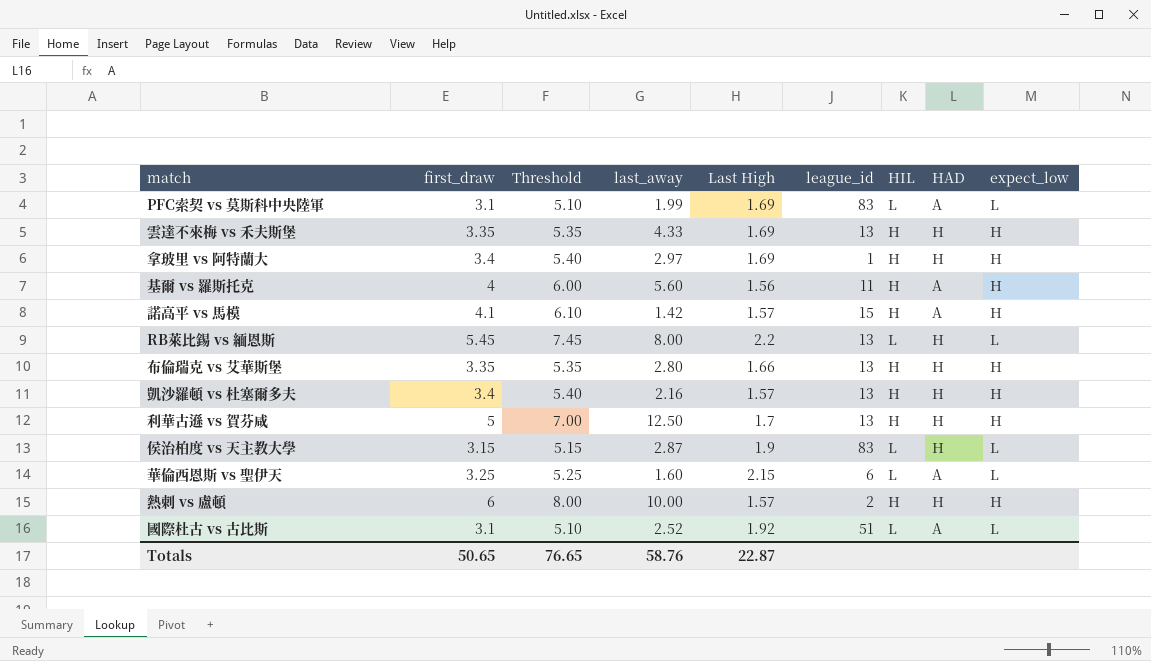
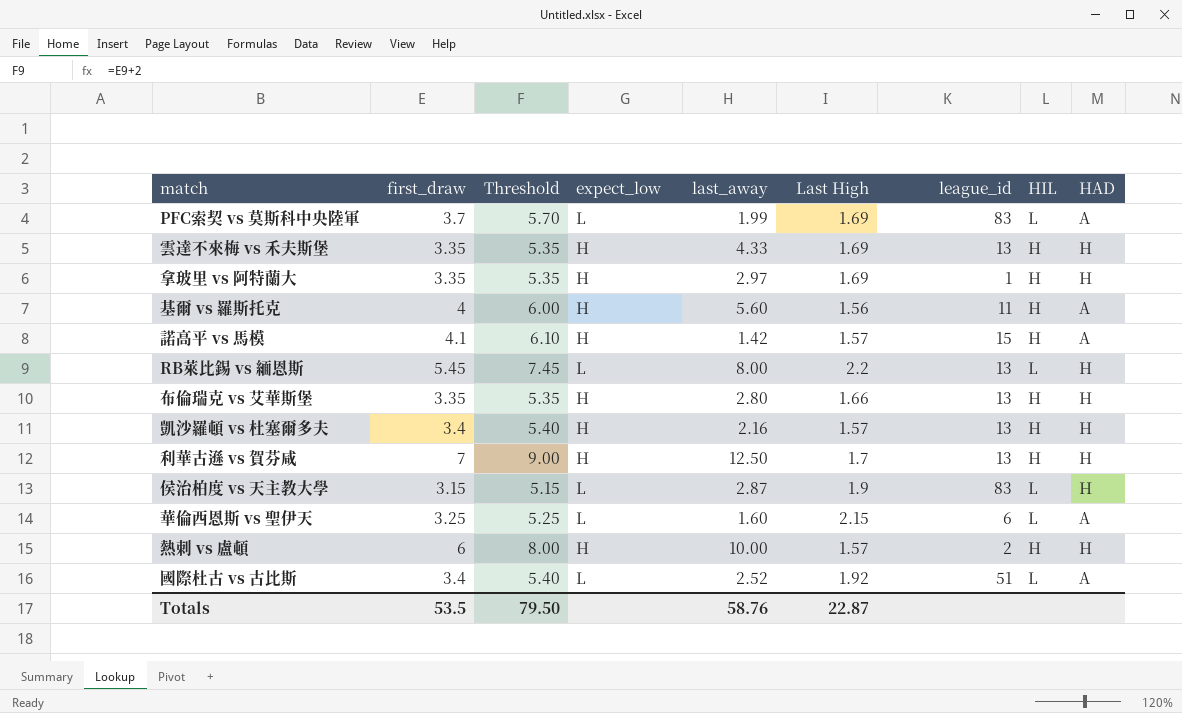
column expect_low | position: 9 -> 4
PFC索契 vs 莫斯科中央陸軍 | first_draw: 3.1 -> 3.7
PFC索契 vs 莫斯科中央陸軍 | Threshold: 5.10 -> 5.70
拿玻里 vs 阿特蘭大 | first_draw: 3.4 -> 3.35
拿玻里 vs 阿特蘭大 | Threshold: 5.40 -> 5.35
利華古遜 vs 賀芬咸 | first_draw: 5 -> 7
利華古遜 vs 賀芬咸 | Threshold: 7.00 -> 9.00
國際杜古 vs 古比斯 | first_draw: 3.1 -> 3.4
國際杜古 vs 古比斯 | Threshold: 5.10 -> 5.40
Totals | first_draw: 50.65 -> 53.5
Totals | Threshold: 76.65 -> 79.50

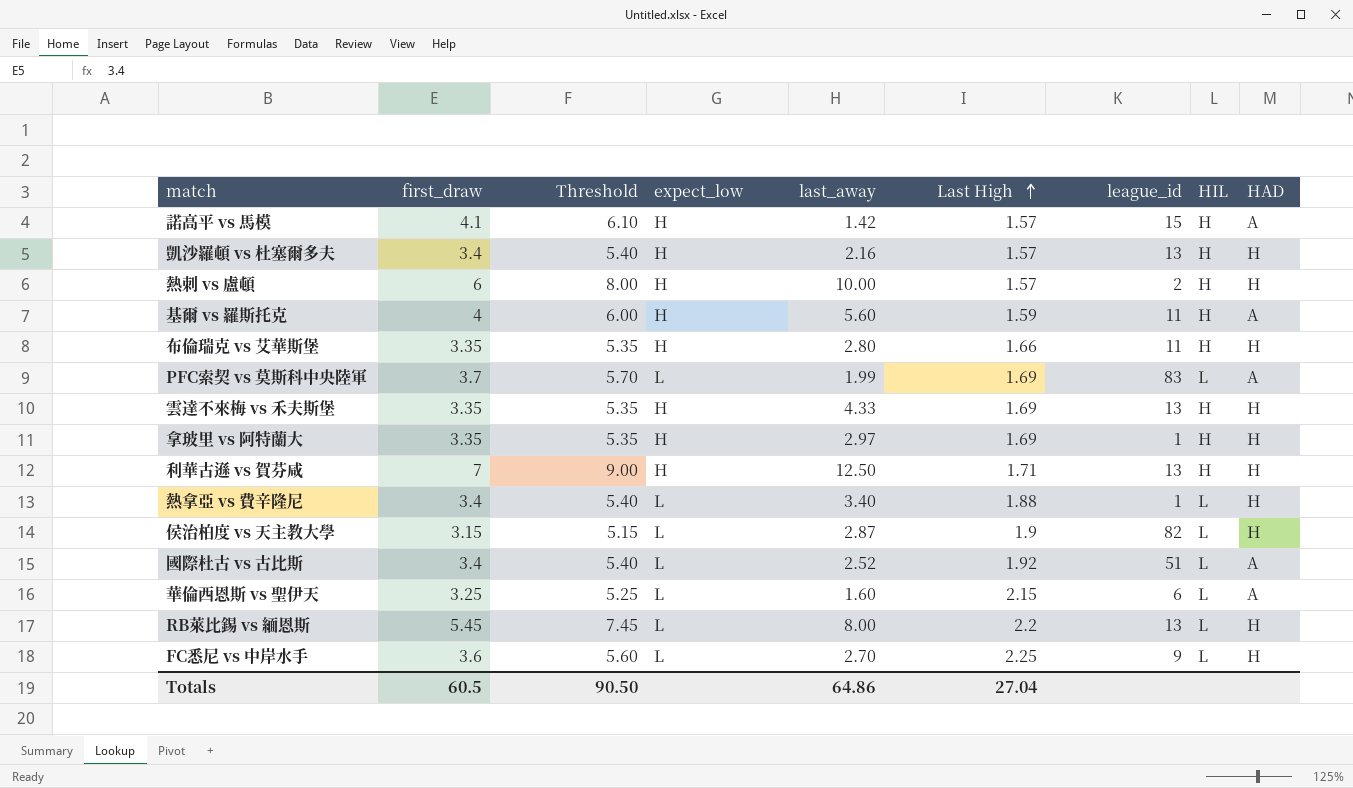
row order: none -> Last High ascending
基爾 vs 羅斯托克 | Last High: 1.56 -> 1.59
布倫瑞克 vs 艾華斯堡 | league_id: 13 -> 11
利華古遜 vs 賀芬咸 | Last High: 1.7 -> 1.71
row 熱拿亞 vs 費辛隆尼: none -> 3.4 | 5.40 | L | 3.40 | 1.88 | 1 | L | H
侯治柏度 vs 天主教大學 | league_id: 83 -> 82
row FC悉尼 vs 中岸水手: none -> 3.6 | 5.60 | L | 2.70 | 2.25 | 9 | L | H
Totals | first_draw: 53.5 -> 60.5
Totals | Threshold: 79.50 -> 90.50
Totals | last_away: 58.76 -> 64.86
Totals | Last High: 22.87 -> 27.04

